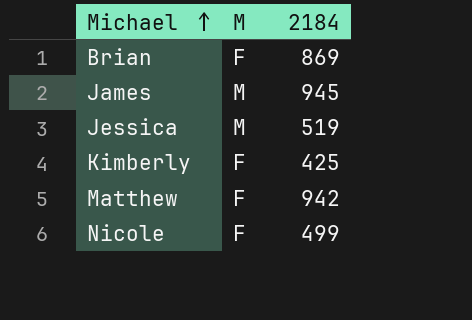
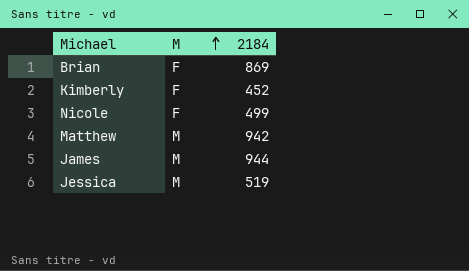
row order: Michael ascending -> M ascending
Kimberly | 2184: 425 -> 452
Matthew | M: F -> M
James | 2184: 945 -> 944

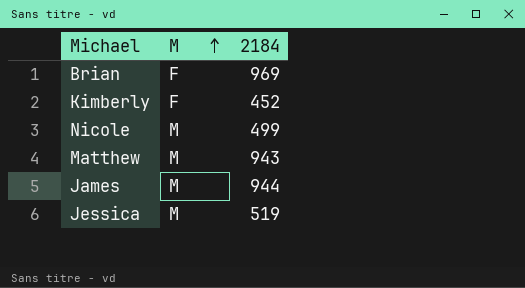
Brian | 2184: 869 -> 969
Nicole | M: F -> M
Matthew | 2184: 942 -> 943

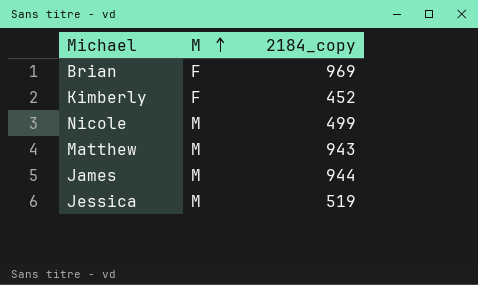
column name: 2184 -> 2184_copy

